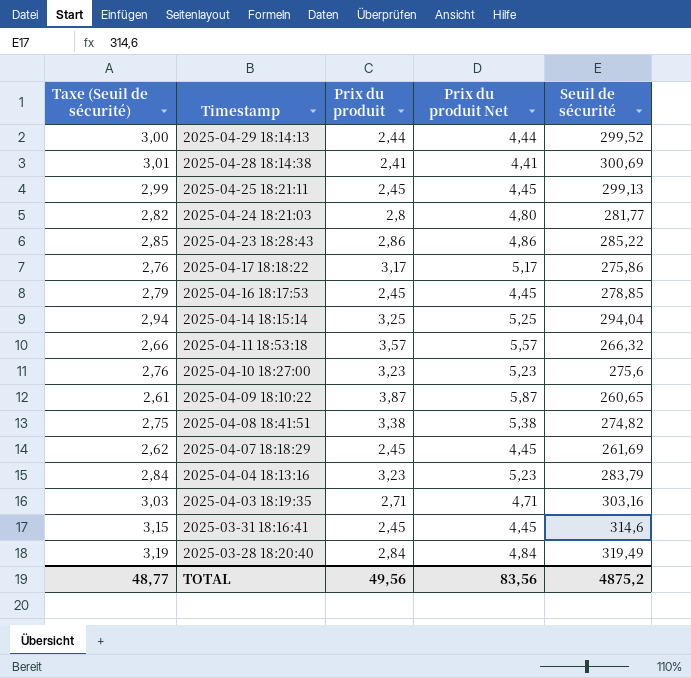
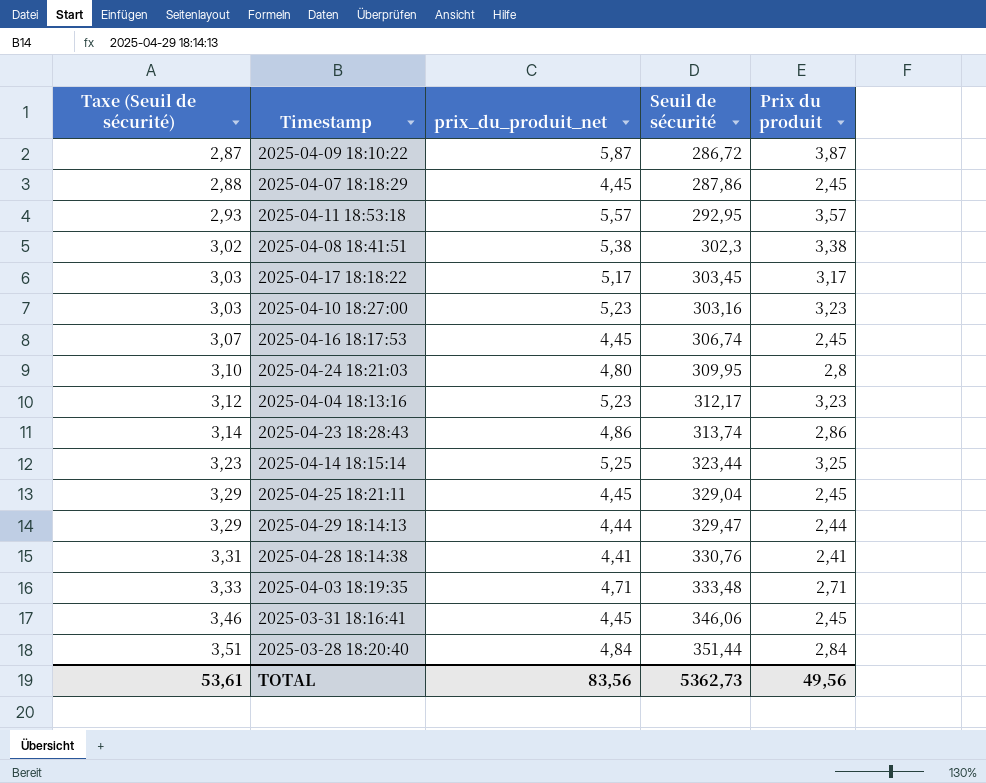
row order: Timestamp descending -> Taxe (Seuil de sécurité) ascending
column name: Prix du produit Net -> prix_du_produit_net
column Prix du produit | position: 3 -> 5
2025-04-09 18:10:22 | Taxe (Seuil de sécurité): 2,61 -> 2,87
2025-04-09 18:10:22 | Seuil de sécurité: 260,65 -> 286,72
2025-04-07 18:18:29 | Taxe (Seuil de sécurité): 2,62 -> 2,88
2025-04-07 18:18:29 | Seuil de sécurité: 261,69 -> 287,86
2025-04-11 18:53:18 | Taxe (Seuil de sécurité): 2,66 -> 2,93
2025-04-11 18:53:18 | Seuil de sécurité: 266,32 -> 292,95
2025-04-08 18:41:51 | Taxe (Seuil de sécurité): 2,75 -> 3,02
2025-04-08 18:41:51 | Seuil de sécurité: 274,82 -> 302,3
2025-04-17 18:18:22 | Taxe (Seuil de sécurité): 2,76 -> 3,03
2025-04-17 18:18:22 | Seuil de sécurité: 275,86 -> 303,45
2025-04-10 18:27:00 | Taxe (Seuil de sécurité): 2,76 -> 3,03
2025-04-10 18:27:00 | Seuil de sécurité: 275,6 -> 303,16
2025-04-16 18:17:53 | Taxe (Seuil de sécurité): 2,79 -> 3,07
2025-04-16 18:17:53 | Seuil de sécurité: 278,85 -> 306,74
2025-04-24 18:21:03 | Taxe (Seuil de sécurité): 2,82 -> 3,10
2025-04-24 18:21:03 | Seuil de sécurité: 281,77 -> 309,95
2025-04-04 18:13:16 | Taxe (Seuil de sécurité): 2,84 -> 3,12
2025-04-04 18:13:16 | Seuil de sécurité: 283,79 -> 312,17
2025-04-23 18:28:43 | Taxe (Seuil de sécurité): 2,85 -> 3,14
2025-04-23 18:28:43 | Seuil de sécurité: 285,22 -> 313,74
2025-04-14 18:15:14 | Taxe (Seuil de sécurité): 2,94 -> 3,23
2025-04-14 18:15:14 | Seuil de sécurité: 294,04 -> 323,44
2025-04-25 18:21:11 | Taxe (Seuil de sécurité): 2,99 -> 3,29
2025-04-25 18:21:11 | Seuil de sécurité: 299,13 -> 329,04
2025-04-29 18:14:13 | Taxe (Seuil de sécurité): 3,00 -> 3,29
2025-04-29 18:14:13 | Seuil de sécurité: 299,52 -> 329,47
2025-04-28 18:14:38 | Taxe (Seuil de sécurité): 3,01 -> 3,31
2025-04-28 18:14:38 | Seuil de sécurité: 300,69 -> 330,76
2025-04-03 18:19:35 | Taxe (Seuil de sécurité): 3,03 -> 3,33
2025-04-03 18:19:35 | Seuil de sécurité: 303,16 -> 333,48
2025-03-31 18:16:41 | Taxe (Seuil de sécurité): 3,15 -> 3,46
2025-03-31 18:16:41 | Seuil de sécurité: 314,6 -> 346,06
2025-03-28 18:20:40 | Taxe (Seuil de sécurité): 3,19 -> 3,51
2025-03-28 18:20:40 | Seuil de sécurité: 319,49 -> 351,44
TOTAL | Taxe (Seuil de sécurité): 48,77 -> 53,61
TOTAL | Seuil de sécurité: 4875,2 -> 5362,73

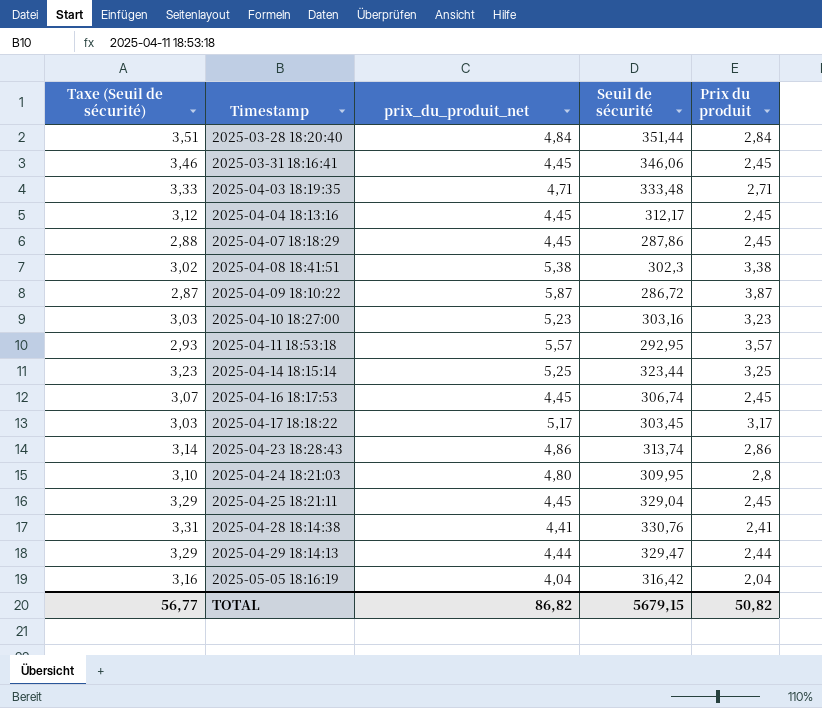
row order: Taxe (Seuil de sécurité) ascending -> Timestamp ascending
2025-04-04 18:13:16 | prix_du_produit_net: 5,23 -> 4,45
2025-04-04 18:13:16 | Prix du produit: 3,23 -> 2,45
row 2025-05-05 18:16:19: none -> 3,16 | 4,04 | 316,42 | 2,04
TOTAL | Taxe (Seuil de sécurité): 53,61 -> 56,77
TOTAL | prix_du_produit_net: 83,56 -> 86,82
TOTAL | Seuil de sécurité: 5362,73 -> 5679,15
TOTAL | Prix du produit: 49,56 -> 50,82

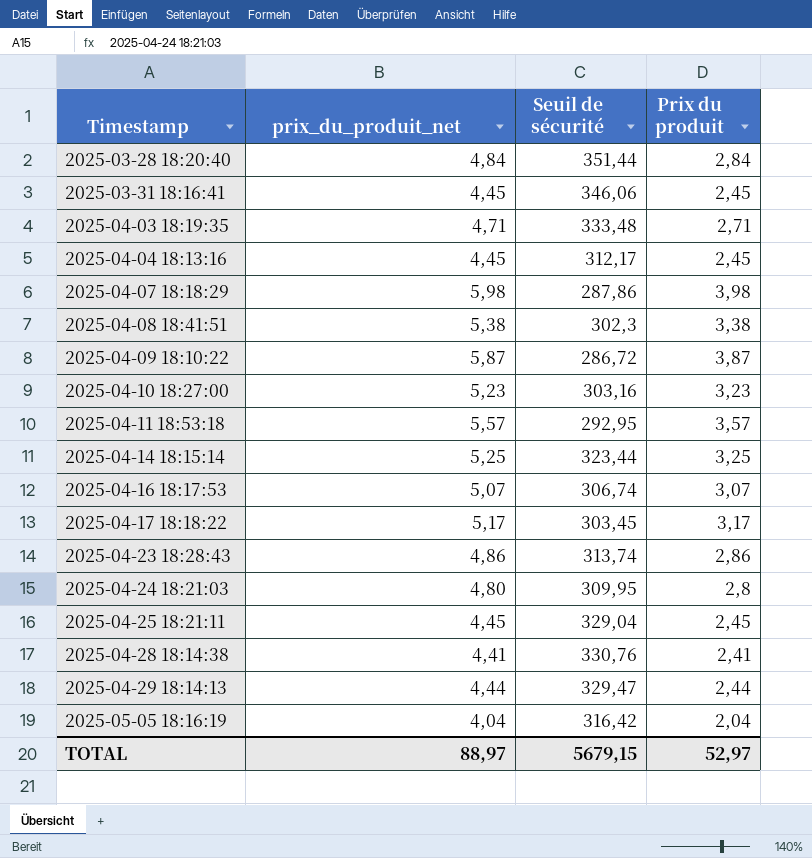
column Taxe (Seuil de sécurité) | formula: [Seuil de sécurité] * 0,01 -> none
2025-04-07 18:18:29 | prix_du_produit_net: 4,45 -> 5,98
2025-04-07 18:18:29 | Prix du produit: 2,45 -> 3,98
2025-04-16 18:17:53 | prix_du_produit_net: 4,45 -> 5,07
2025-04-16 18:17:53 | Prix du produit: 2,45 -> 3,07
TOTAL | prix_du_produit_net: 86,82 -> 88,97
TOTAL | Prix du produit: 50,82 -> 52,97

